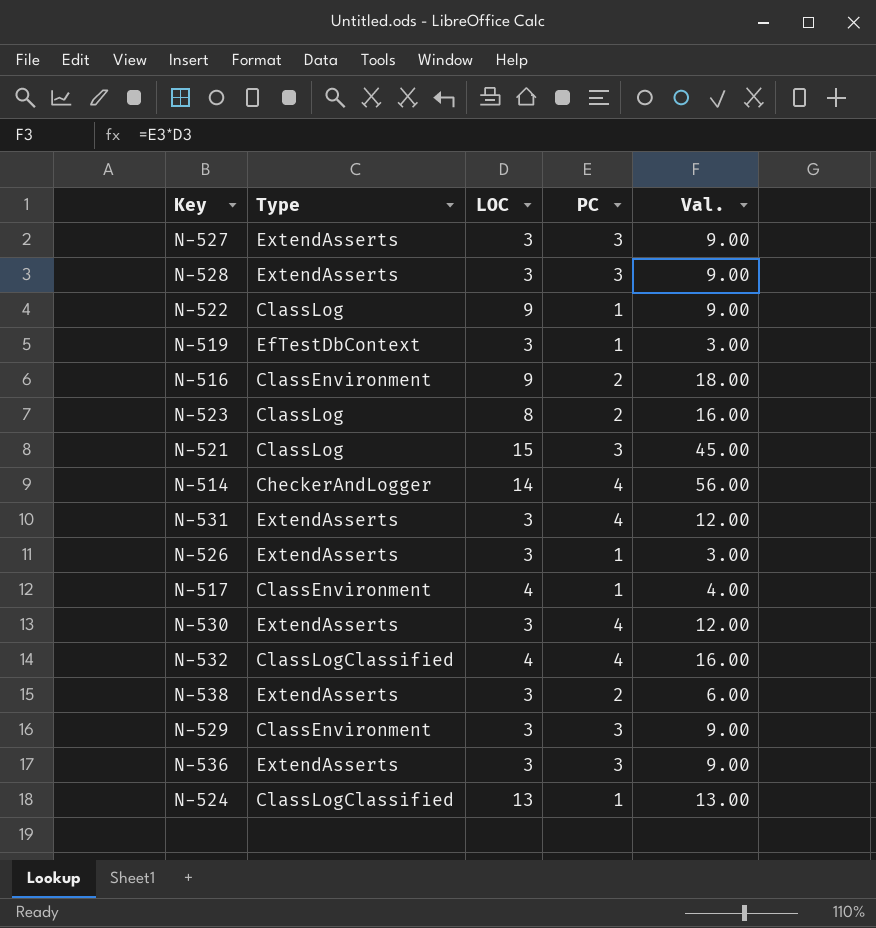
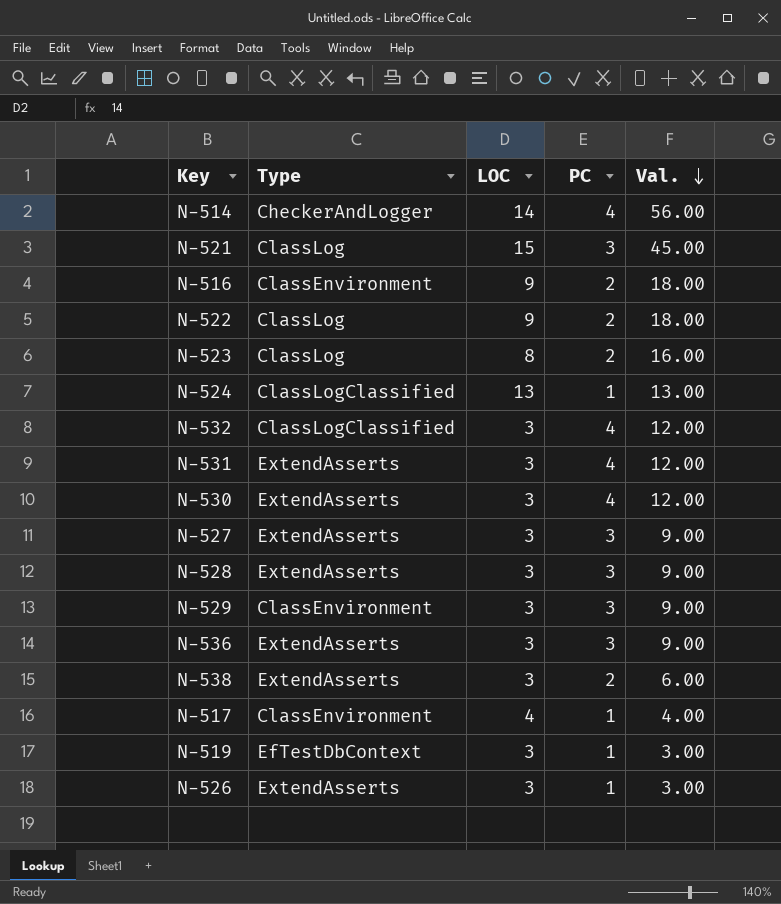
row order: none -> Val. descending
N-522 | PC: 1 -> 2
N-522 | Val.: 9.00 -> 18.00
N-532 | LOC: 4 -> 3
N-532 | Val.: 16.00 -> 12.00

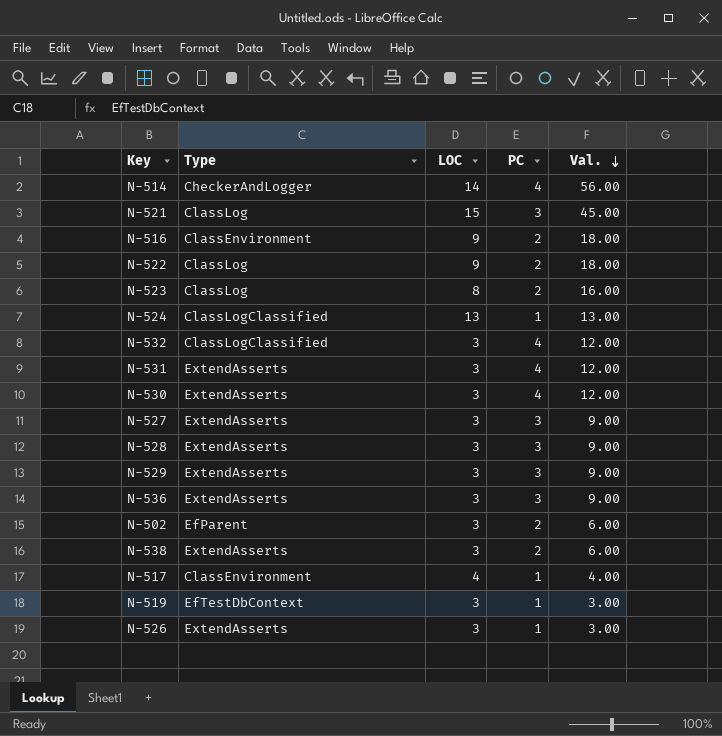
N-529 | Type: ClassEnvironment -> ExtendAsserts
row N-502: none -> EfParent | 3 | 2 | 6.00

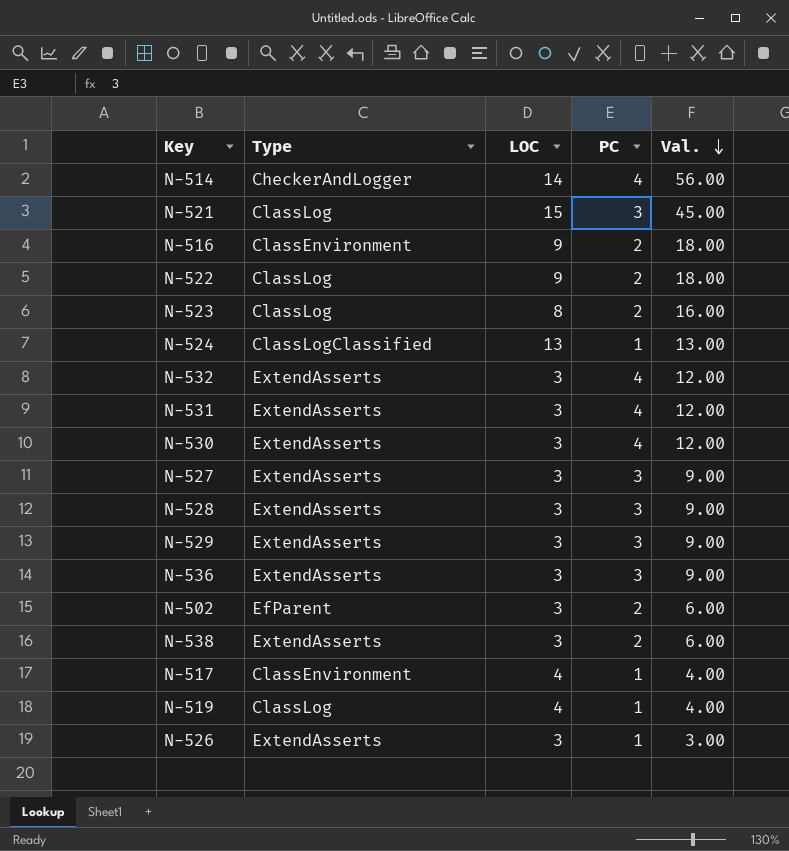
N-532 | Type: ClassLogClassified -> ExtendAsserts
N-519 | Type: EfTestDbContext -> ClassLog
N-519 | LOC: 3 -> 4
N-519 | Val.: 3.00 -> 4.00

